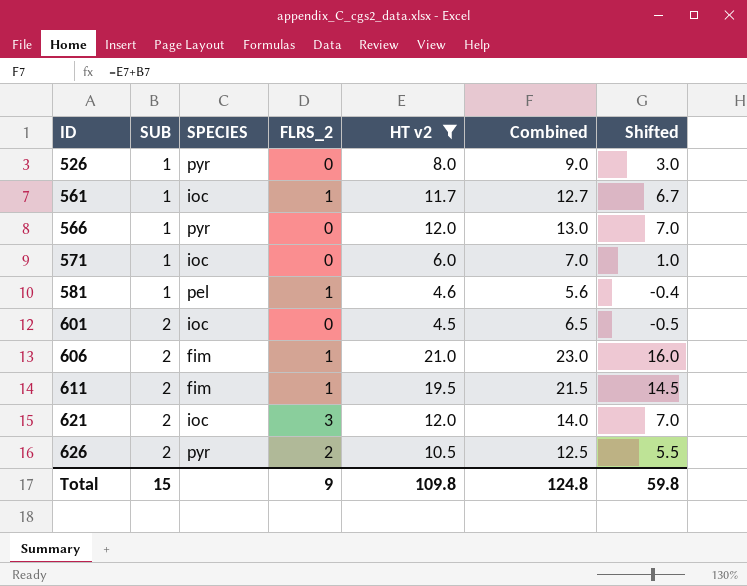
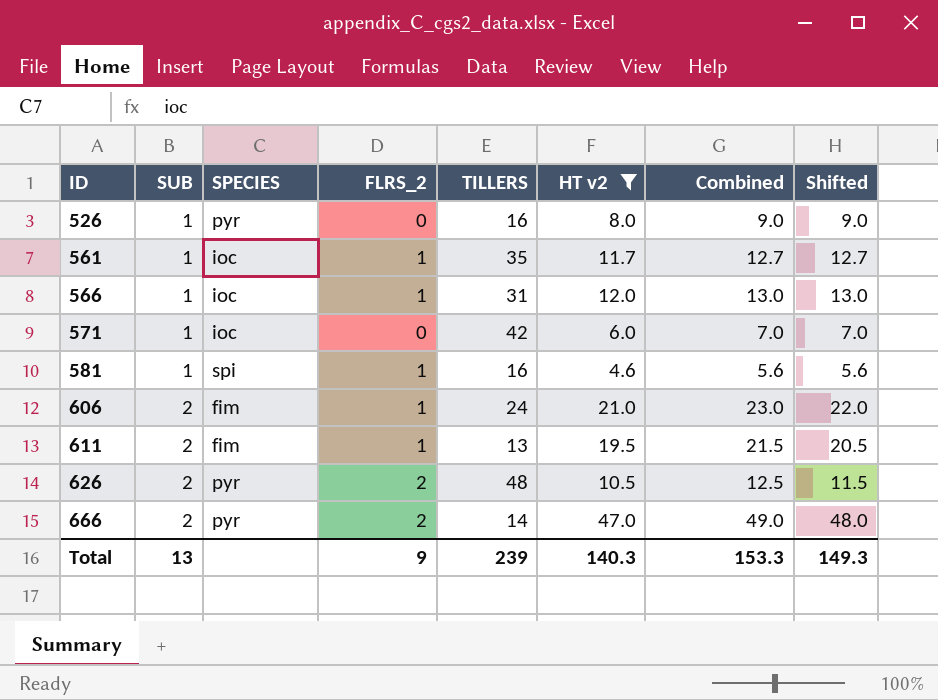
column TILLERS | position: none -> 5
column Shifted | formula: [HT v2] - 5 -> [HT v2] + 1
row 601: 2 | ioc | 0 | 4.5 | 6.5 | -0.5 -> none
row 621: 2 | ioc | 3 | 12.0 | 14.0 | 7.0 -> none
566 | SPECIES: pyr -> ioc
566 | FLRS_2: 0 -> 1
581 | SPECIES: pel -> spi
row 666: none -> 2 | pyr | 2 | 14 | 47.0 | 49.0 | 48.0
Total | SUB: 15 -> 13
Total | HT v2: 109.8 -> 140.3
Total | Combined: 124.8 -> 153.3
Total | Shifted: 59.8 -> 149.3

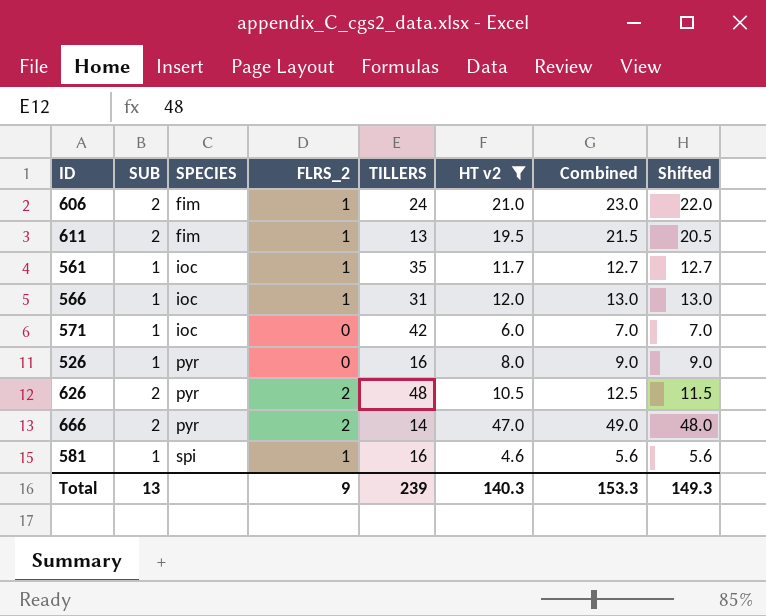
row order: ID ascending -> SPECIES ascending

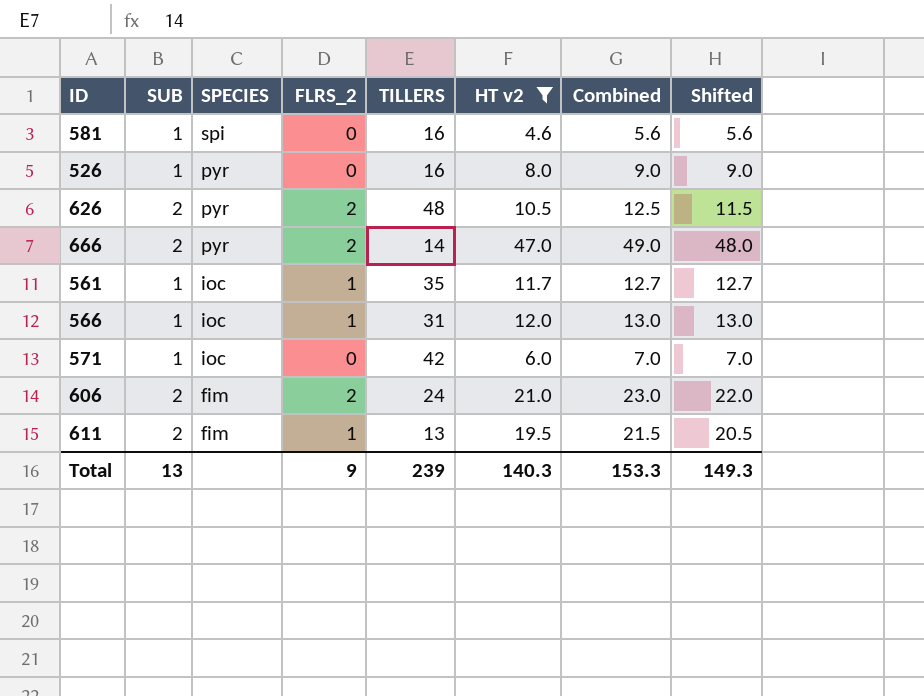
row order: SPECIES ascending -> SPECIES descending
581 | FLRS_2: 1 -> 0
606 | FLRS_2: 1 -> 2

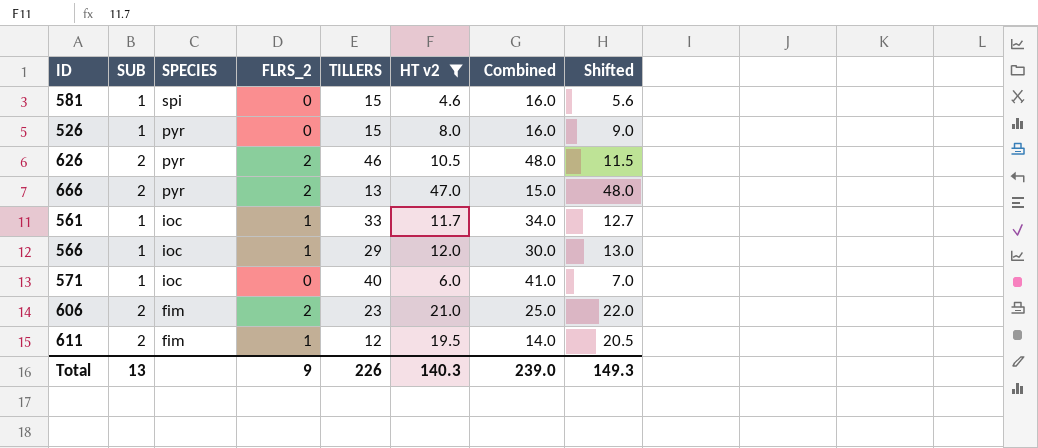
column Combined | formula: [SUB] + [HT v2] -> [SUB] + [TILLERS]
581 | TILLERS: 16 -> 15
526 | TILLERS: 16 -> 15
626 | TILLERS: 48 -> 46
666 | TILLERS: 14 -> 13
561 | TILLERS: 35 -> 33
566 | TILLERS: 31 -> 29
571 | TILLERS: 42 -> 40
606 | TILLERS: 24 -> 23
611 | TILLERS: 13 -> 12
Total | TILLERS: 239 -> 226
Total | Combined: 153.3 -> 239.0

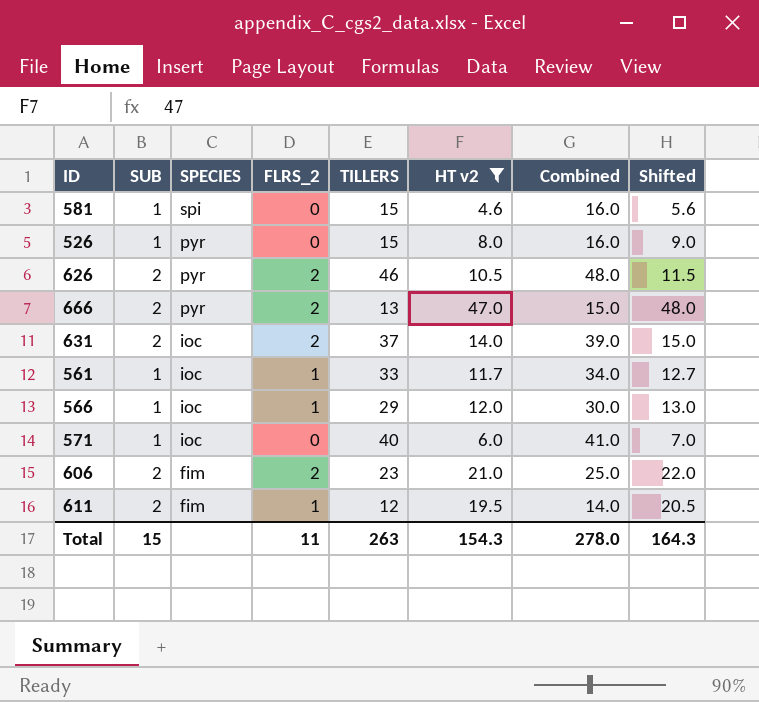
row 631: none -> 2 | ioc | 2 | 37 | 14.0 | 39.0 | 15.0
Total | SUB: 13 -> 15
Total | FLRS_2: 9 -> 11
Total | TILLERS: 226 -> 263
Total | HT v2: 140.3 -> 154.3
Total | Combined: 239.0 -> 278.0
Total | Shifted: 149.3 -> 164.3

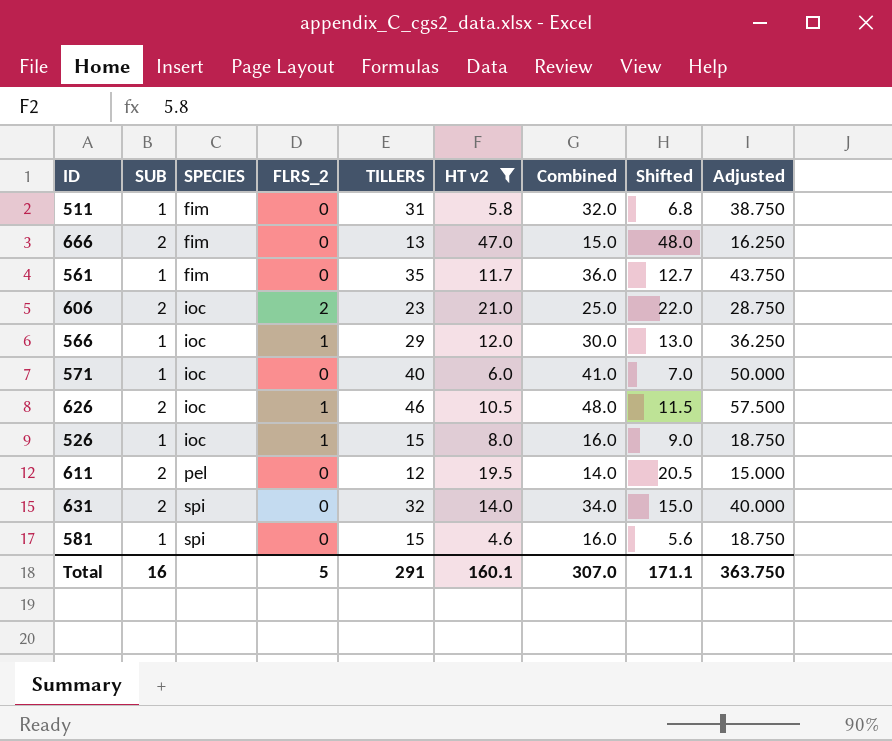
row order: SPECIES descending -> SPECIES ascending
column Adjusted | formula: none -> [TILLERS] * 1.25
row 511: none -> 1 | fim | 0 | 31 | 5.8 | 32.0 | 6.8 | 38.750
666 | SPECIES: pyr -> fim
666 | FLRS_2: 2 -> 0
561 | SPECIES: ioc -> fim
561 | FLRS_2: 1 -> 0
561 | TILLERS: 33 -> 35
561 | Combined: 34.0 -> 36.0
606 | SPECIES: fim -> ioc
626 | SPECIES: pyr -> ioc
626 | FLRS_2: 2 -> 1
526 | SPECIES: pyr -> ioc
526 | FLRS_2: 0 -> 1
611 | SPECIES: fim -> pel
611 | FLRS_2: 1 -> 0
631 | SPECIES: ioc -> spi
631 | FLRS_2: 2 -> 0
631 | TILLERS: 37 -> 32
631 | Combined: 39.0 -> 34.0
Total | SUB: 15 -> 16
Total | FLRS_2: 11 -> 5
Total | TILLERS: 263 -> 291
Total | HT v2: 154.3 -> 160.1
Total | Combined: 278.0 -> 307.0
Total | Shifted: 164.3 -> 171.1

